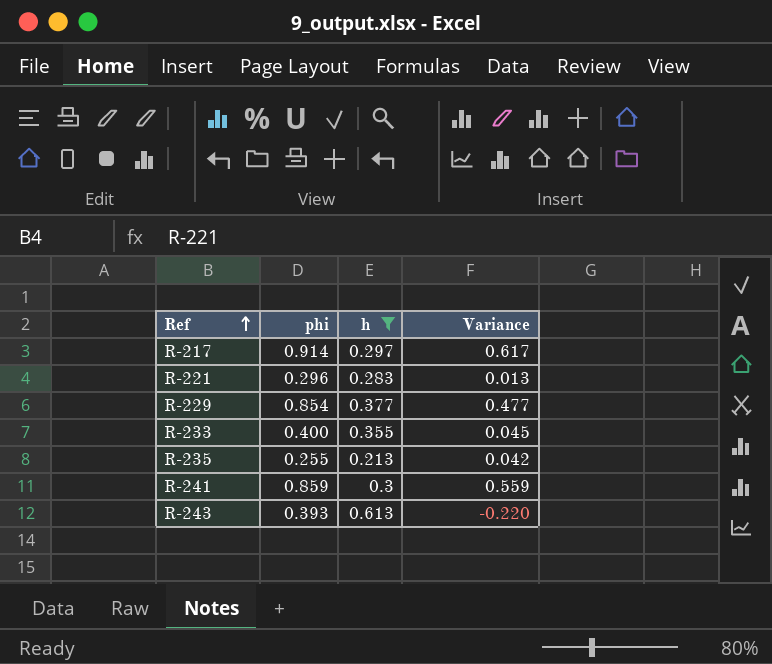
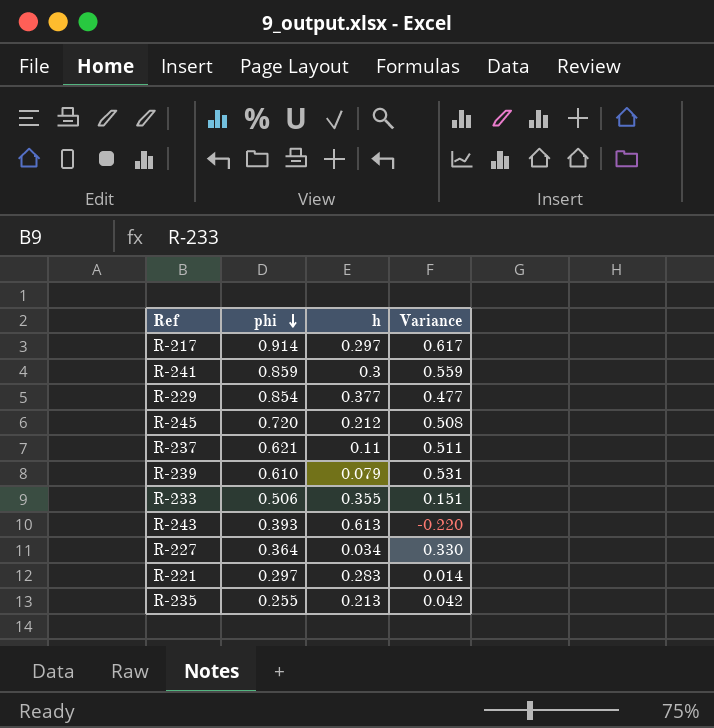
filter: h >= 0.213 -> none
row order: Ref ascending -> phi descending
R-233 | phi: 0.400 -> 0.506
R-233 | Variance: 0.045 -> 0.151
R-221 | phi: 0.296 -> 0.297
R-221 | Variance: 0.013 -> 0.014

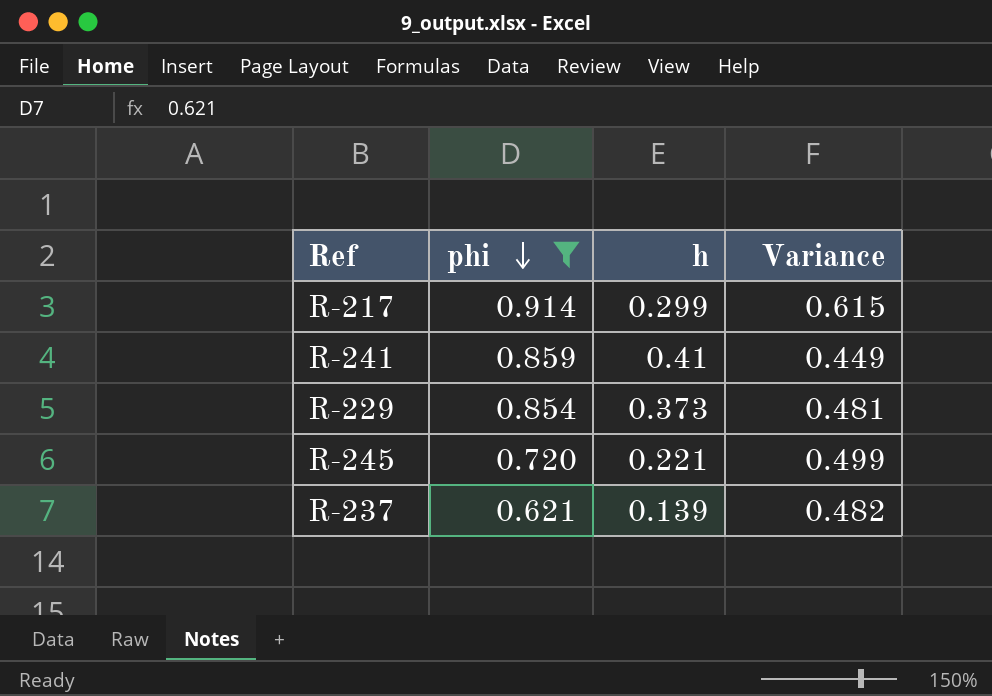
filter: none -> phi >= 0.621
R-217 | h: 0.297 -> 0.299
R-217 | Variance: 0.617 -> 0.615
R-241 | h: 0.3 -> 0.41
R-241 | Variance: 0.559 -> 0.449
R-229 | h: 0.377 -> 0.373
R-229 | Variance: 0.477 -> 0.481
R-245 | h: 0.212 -> 0.221
R-245 | Variance: 0.508 -> 0.499
R-237 | h: 0.11 -> 0.139
R-237 | Variance: 0.511 -> 0.482

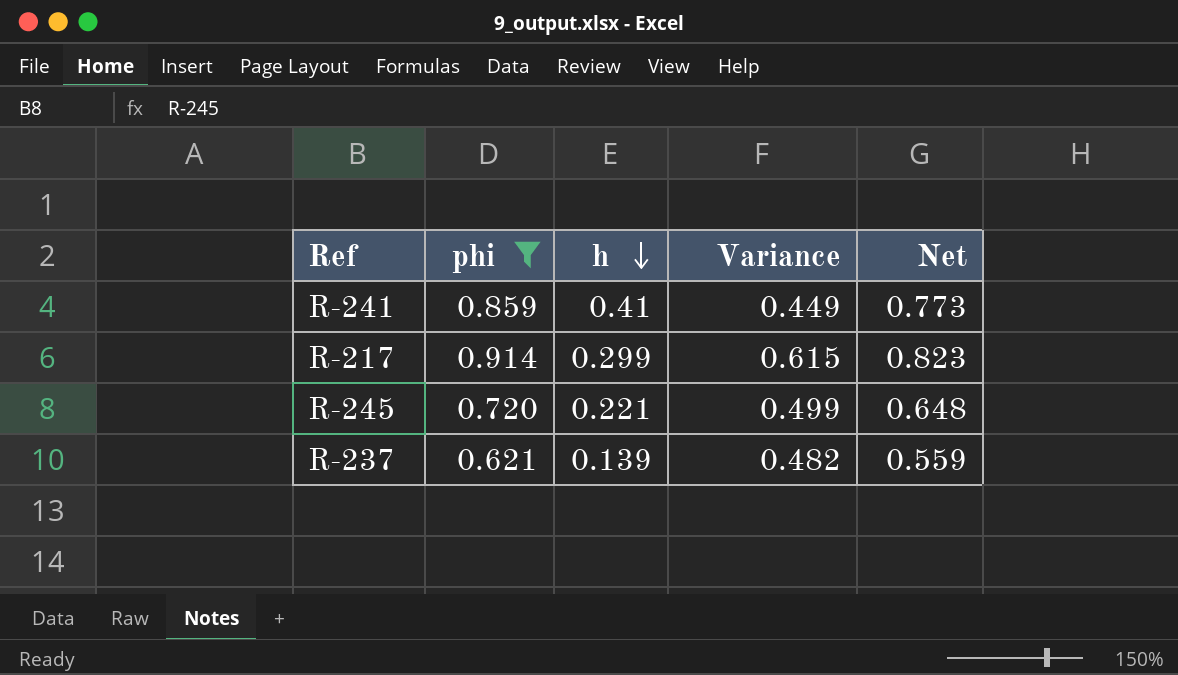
row order: phi descending -> h descending
column Net | formula: none -> [phi] * 0.9
row R-229: 0.854 | 0.373 | 0.481 -> none

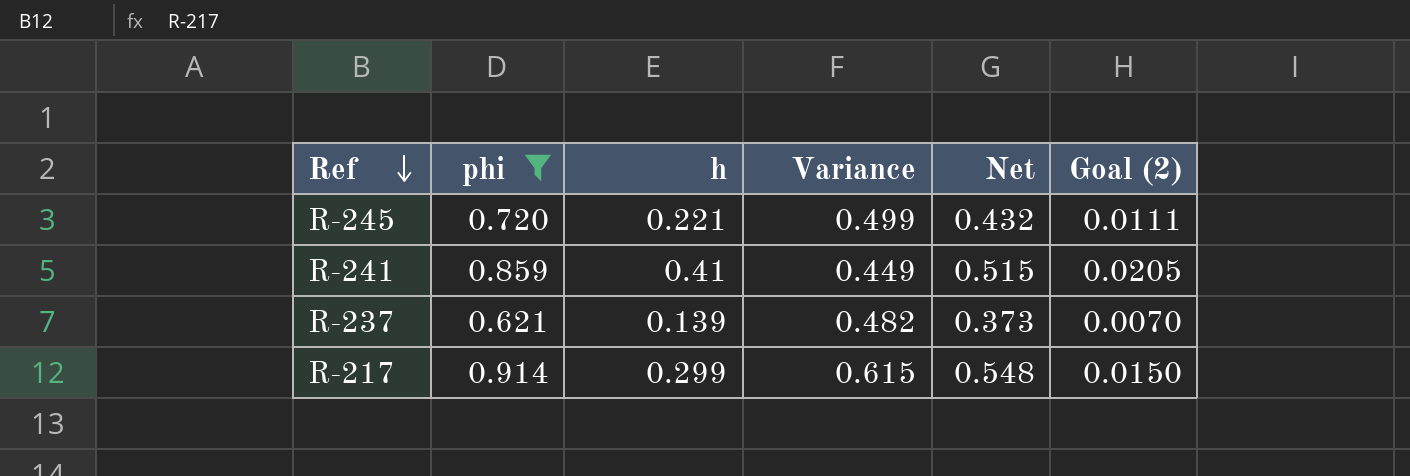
row order: h descending -> Ref descending
column Net | formula: [phi] * 0.9 -> [phi] * 0.6
column Goal (2) | formula: none -> [h] * 0.05

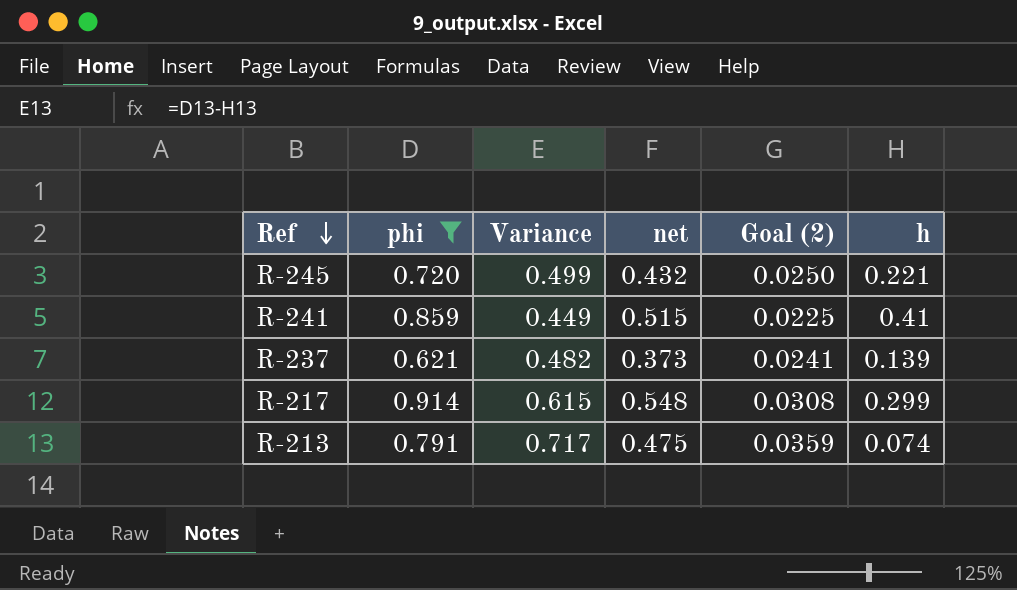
column name: Net -> net
column Goal (2) | formula: [h] * 0.05 -> [Variance] * 0.05
column h | position: 3 -> 6
row R-213: none -> 0.791 | 0.717 | 0.475 | 0.0359 | 0.074

